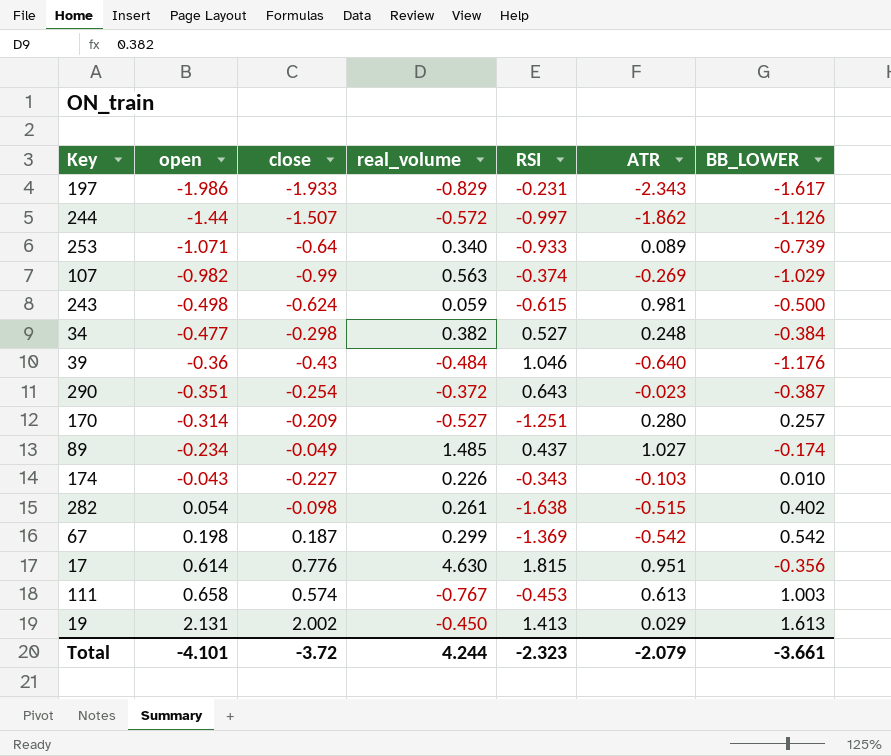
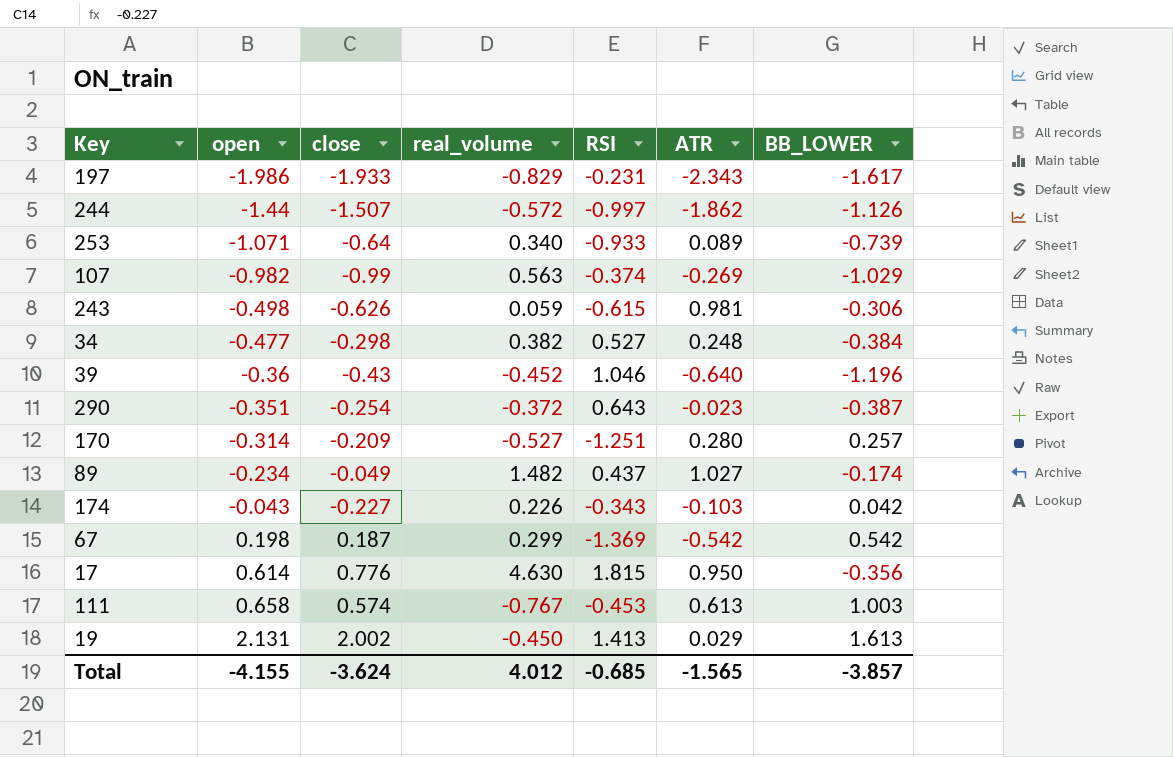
row 282: 0.054 | -0.098 | 0.261 | -1.638 | -0.515 | 0.402 -> none
243 | close: -0.624 -> -0.626
243 | BB_LOWER: -0.500 -> -0.306
39 | real_volume: -0.484 -> -0.452
39 | BB_LOWER: -1.176 -> -1.196
89 | real_volume: 1.485 -> 1.482
174 | BB_LOWER: 0.010 -> 0.042
17 | ATR: 0.951 -> 0.950
Total | open: -4.101 -> -4.155
Total | close: -3.72 -> -3.624
Total | real_volume: 4.244 -> 4.012
Total | RSI: -2.323 -> -0.685
Total | ATR: -2.079 -> -1.565
Total | BB_LOWER: -3.661 -> -3.857

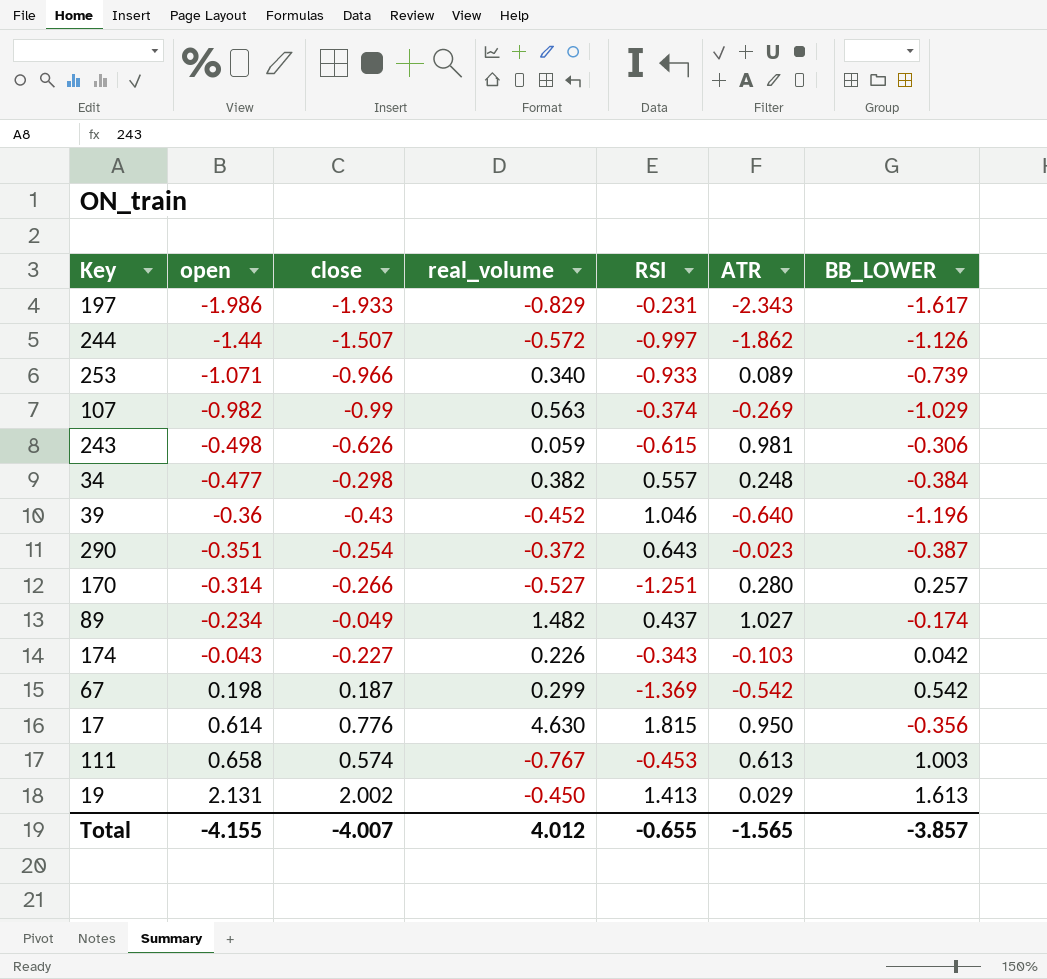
253 | close: -0.64 -> -0.966
34 | RSI: 0.527 -> 0.557
170 | close: -0.209 -> -0.266
Total | close: -3.624 -> -4.007
Total | RSI: -0.685 -> -0.655

